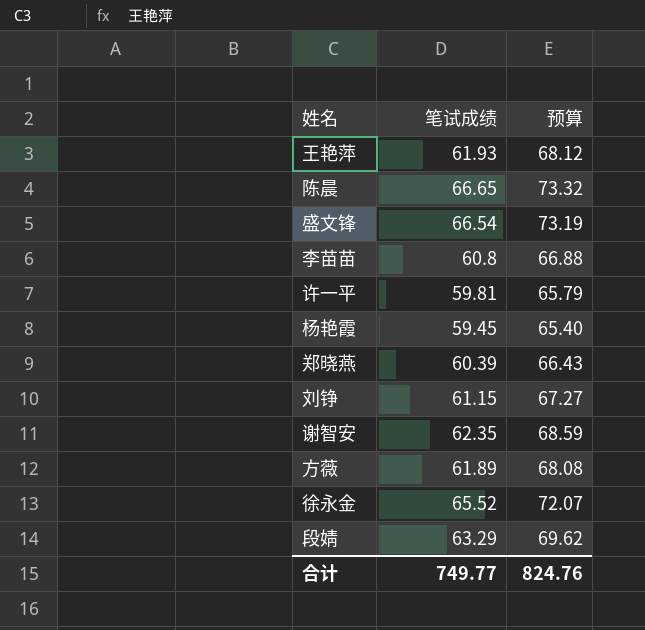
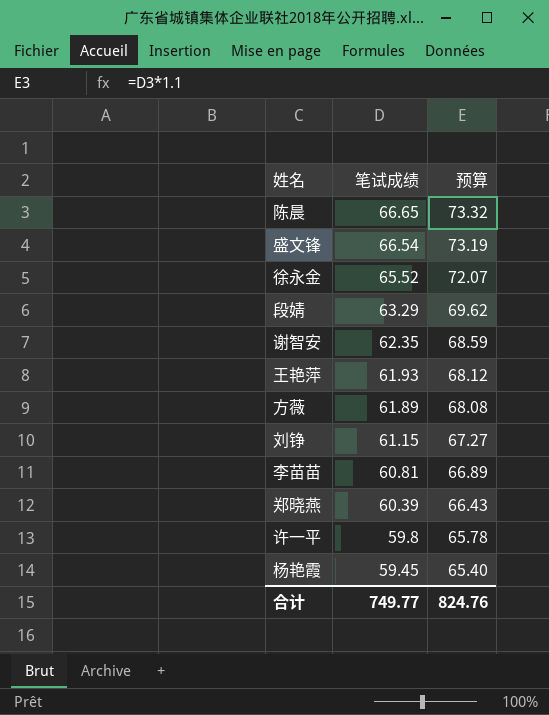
row order: none -> 笔试成绩 descending
李苗苗 | 笔试成绩: 60.8 -> 60.81
李苗苗 | 预算: 66.88 -> 66.89
许一平 | 笔试成绩: 59.81 -> 59.8
许一平 | 预算: 65.79 -> 65.78

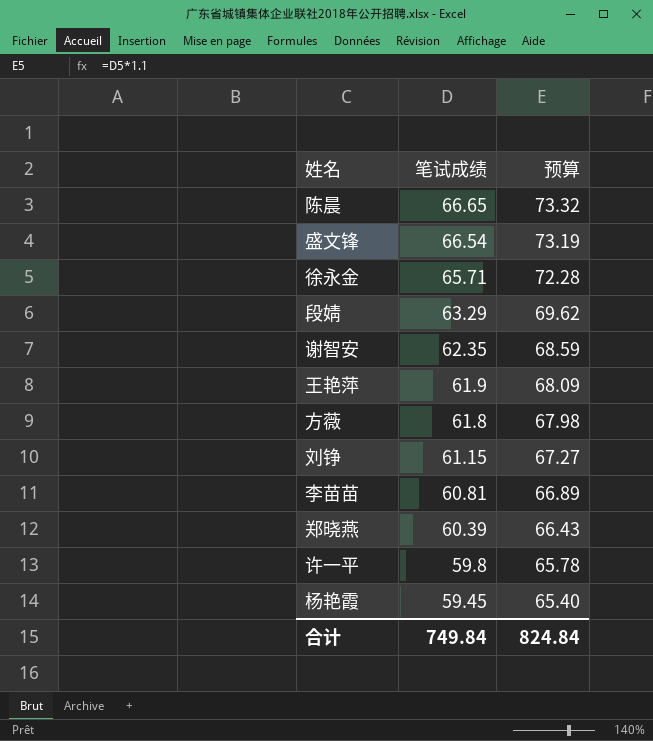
徐永金 | 笔试成绩: 65.52 -> 65.71
徐永金 | 预算: 72.07 -> 72.28
王艳萍 | 笔试成绩: 61.93 -> 61.9
王艳萍 | 预算: 68.12 -> 68.09
方薇 | 笔试成绩: 61.89 -> 61.8
方薇 | 预算: 68.08 -> 67.98
合计 | 笔试成绩: 749.77 -> 749.84
合计 | 预算: 824.76 -> 824.84

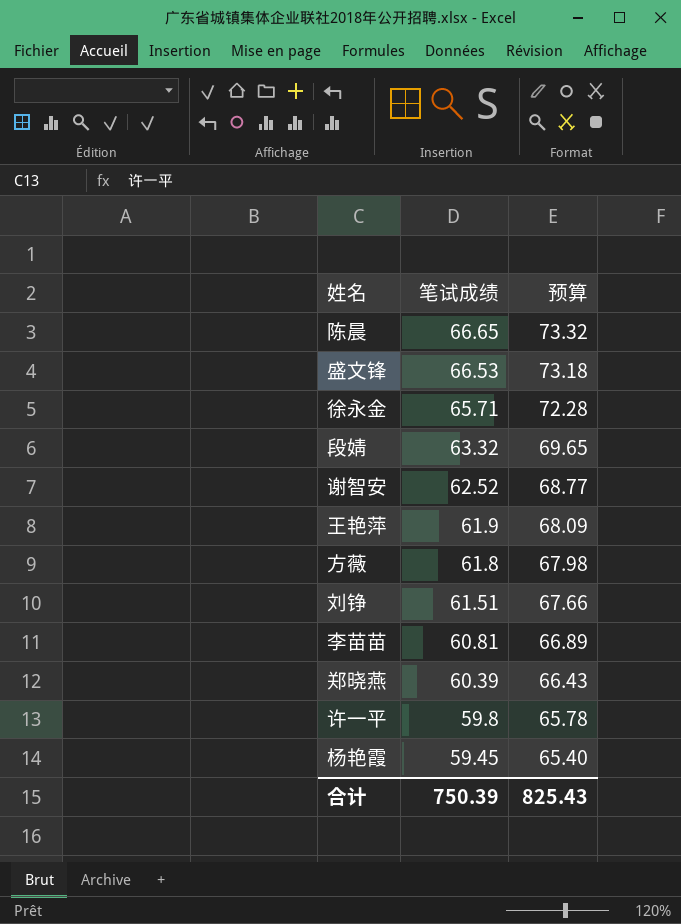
盛文锋 | 笔试成绩: 66.54 -> 66.53
盛文锋 | 预算: 73.19 -> 73.18
段婧 | 笔试成绩: 63.29 -> 63.32
段婧 | 预算: 69.62 -> 69.65
谢智安 | 笔试成绩: 62.35 -> 62.52
谢智安 | 预算: 68.59 -> 68.77
刘铮 | 笔试成绩: 61.15 -> 61.51
刘铮 | 预算: 67.27 -> 67.66
合计 | 笔试成绩: 749.84 -> 750.39
合计 | 预算: 824.84 -> 825.43

